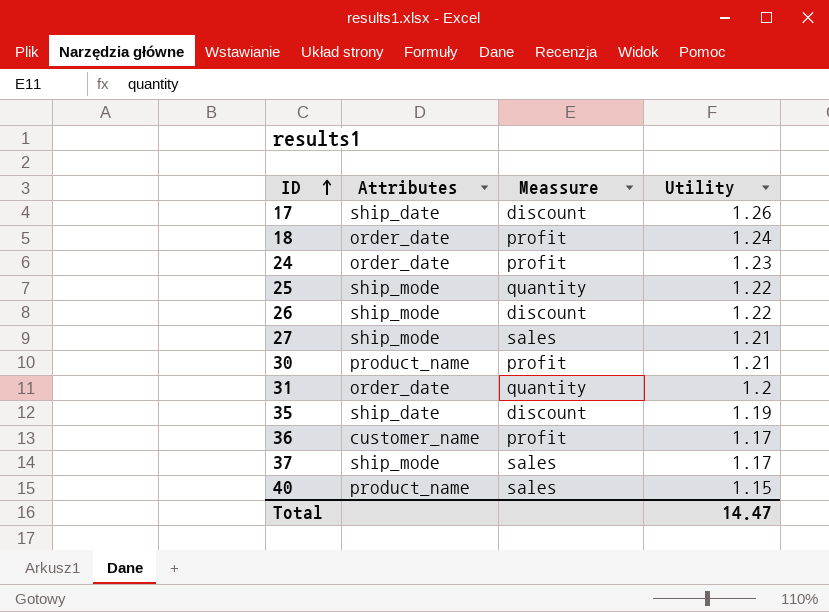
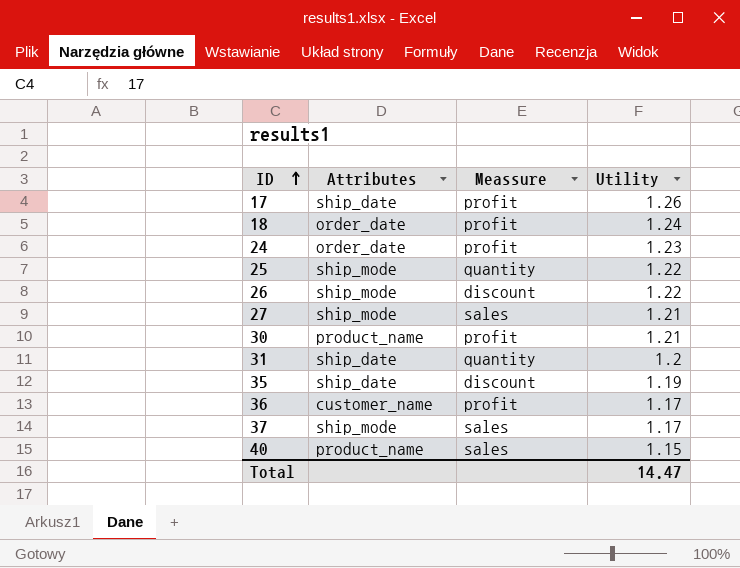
17 | Meassure: discount -> profit
31 | Attributes: order_date -> ship_date

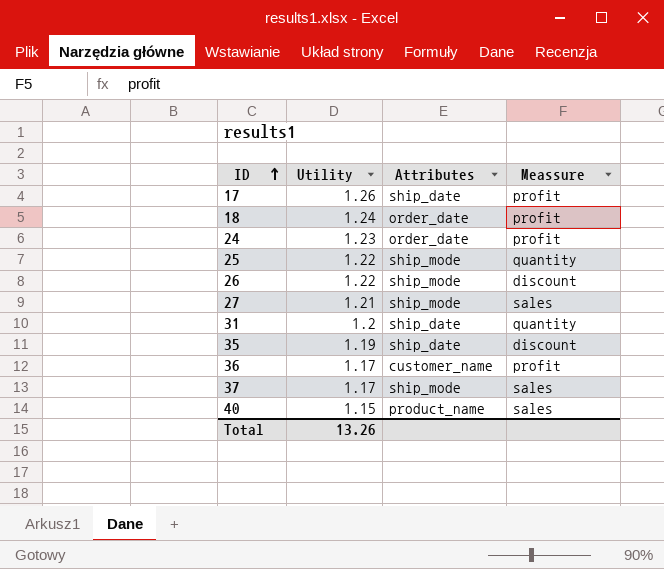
column Utility | position: 4 -> 2
row 30: product_name | profit | 1.21 -> none
Total | Utility: 14.47 -> 13.26

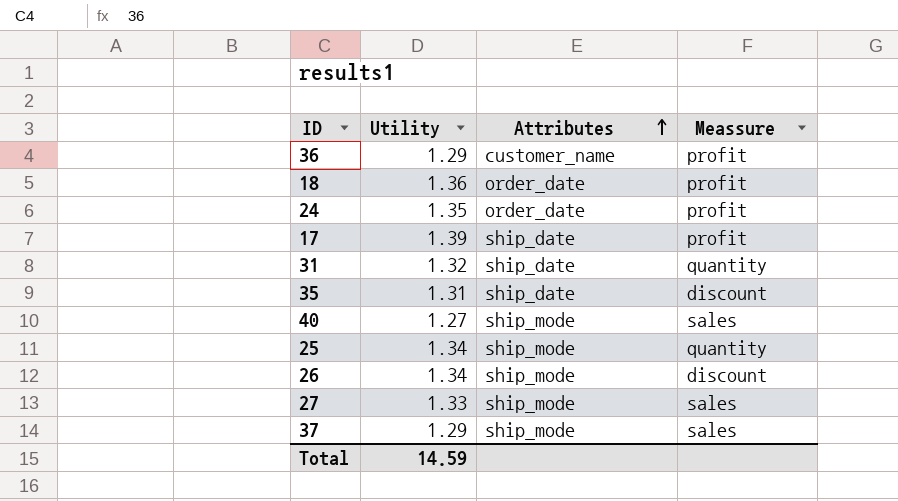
row order: ID ascending -> Attributes ascending
36 | Utility: 1.17 -> 1.29
18 | Utility: 1.24 -> 1.36
24 | Utility: 1.23 -> 1.35
17 | Utility: 1.26 -> 1.39
31 | Utility: 1.2 -> 1.32
35 | Utility: 1.19 -> 1.31
40 | Utility: 1.15 -> 1.27
40 | Attributes: product_name -> ship_mode
25 | Utility: 1.22 -> 1.34
26 | Utility: 1.22 -> 1.34
27 | Utility: 1.21 -> 1.33
37 | Utility: 1.17 -> 1.29
Total | Utility: 13.26 -> 14.59

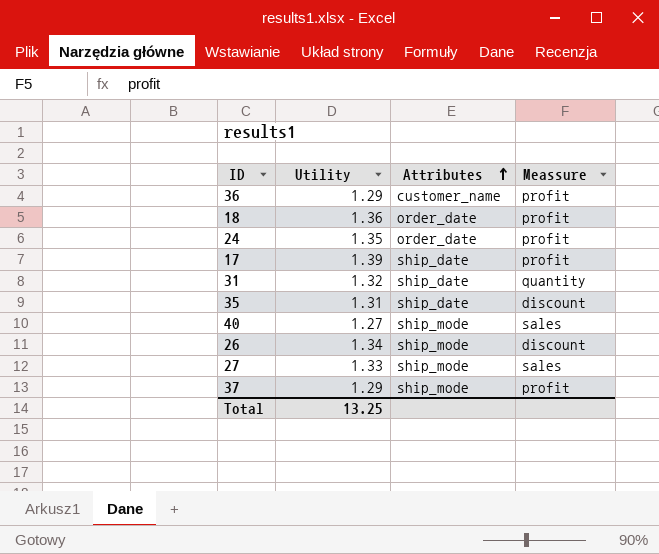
row 25: 1.34 | ship_mode | quantity -> none
37 | Meassure: sales -> profit
Total | Utility: 14.59 -> 13.25

